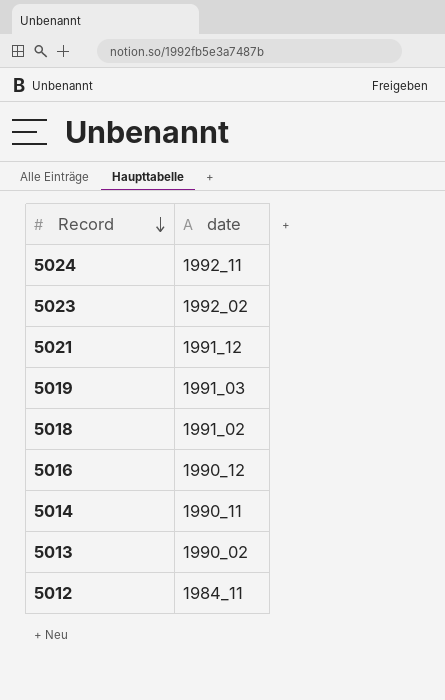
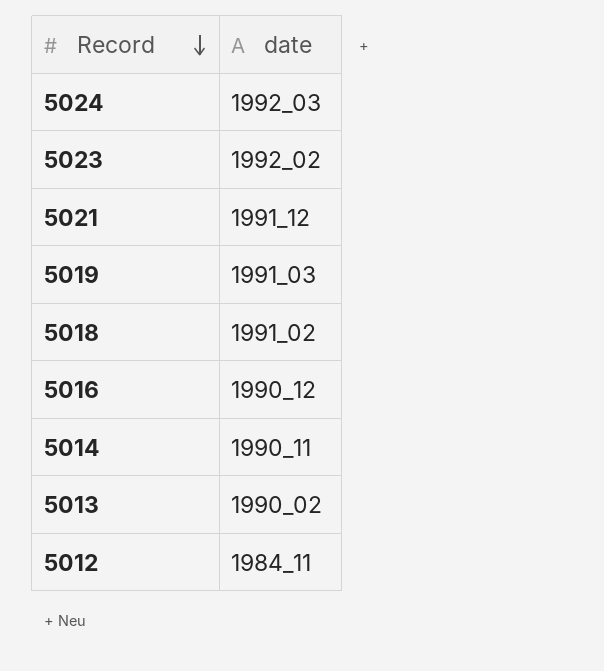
5024 | date: 1992_11 -> 1992_03

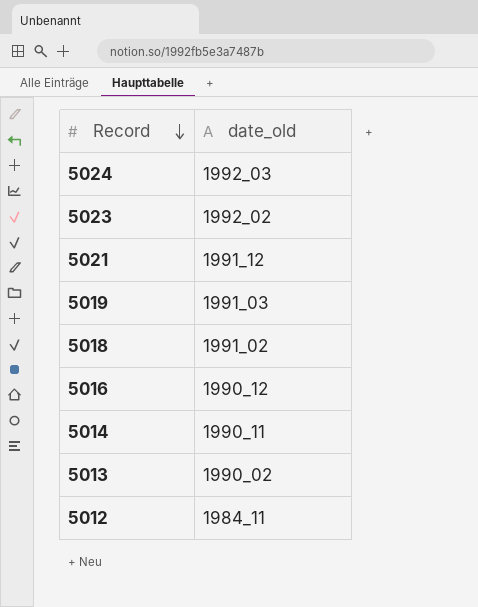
column name: date -> date_old

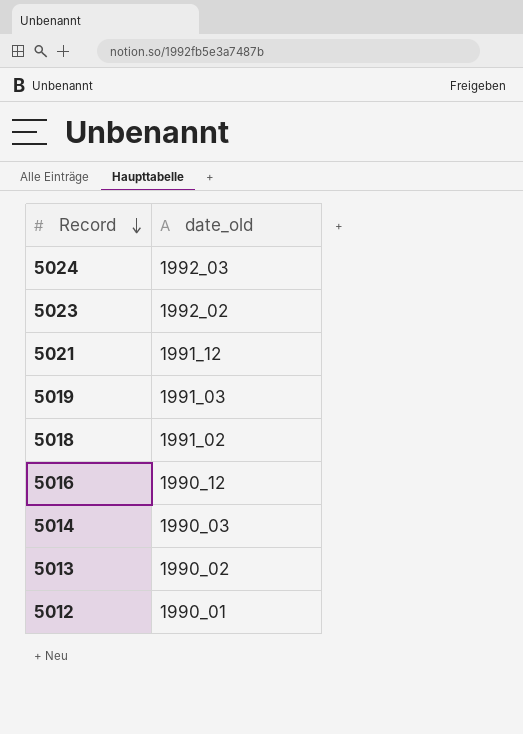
5014 | date_old: 1990_11 -> 1990_03
5012 | date_old: 1984_11 -> 1990_01

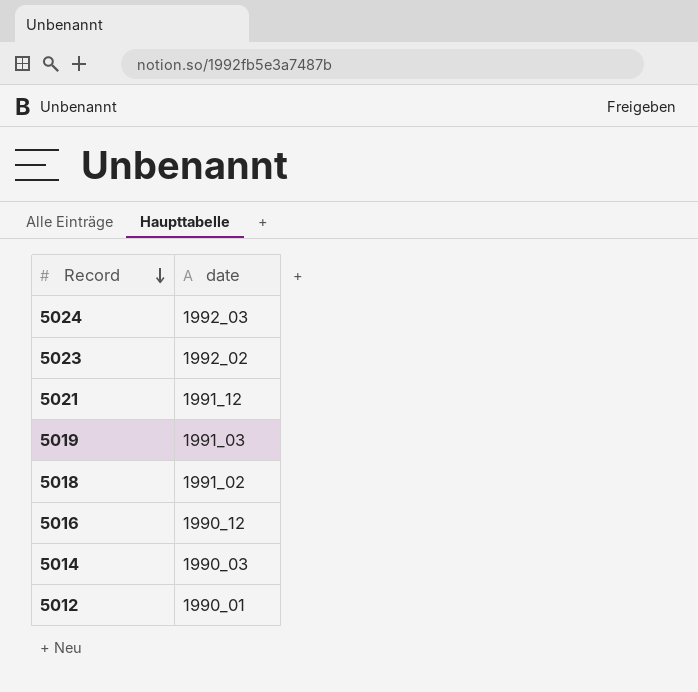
column name: date_old -> date
row 5013: 1990_02 -> none

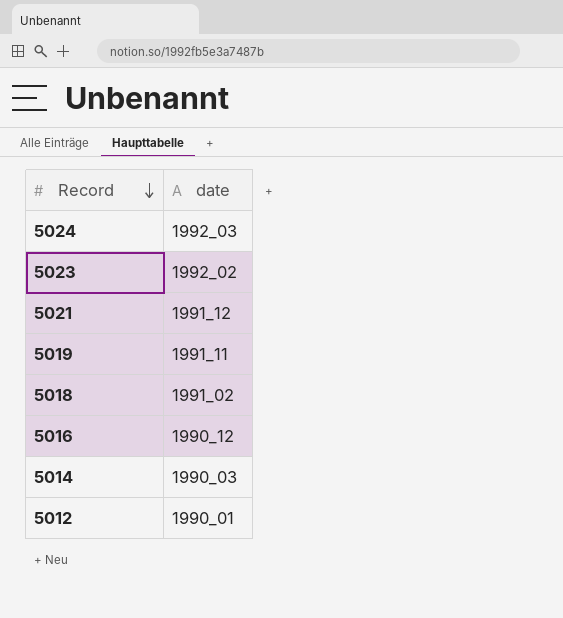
5019 | date: 1991_03 -> 1991_11

